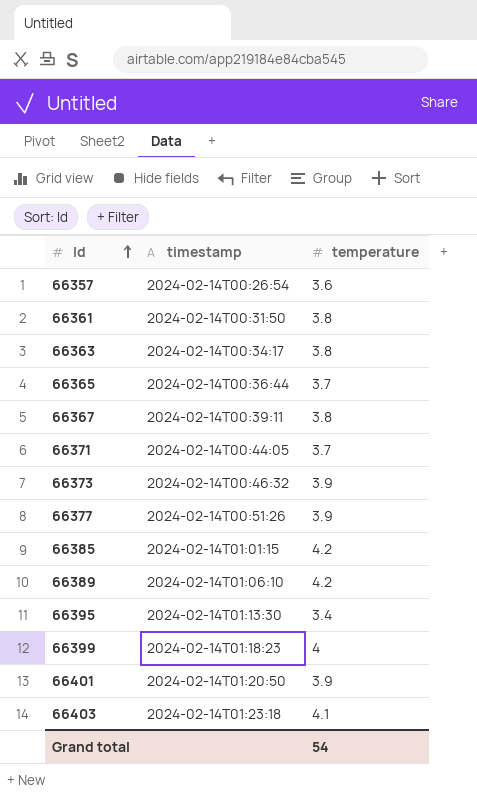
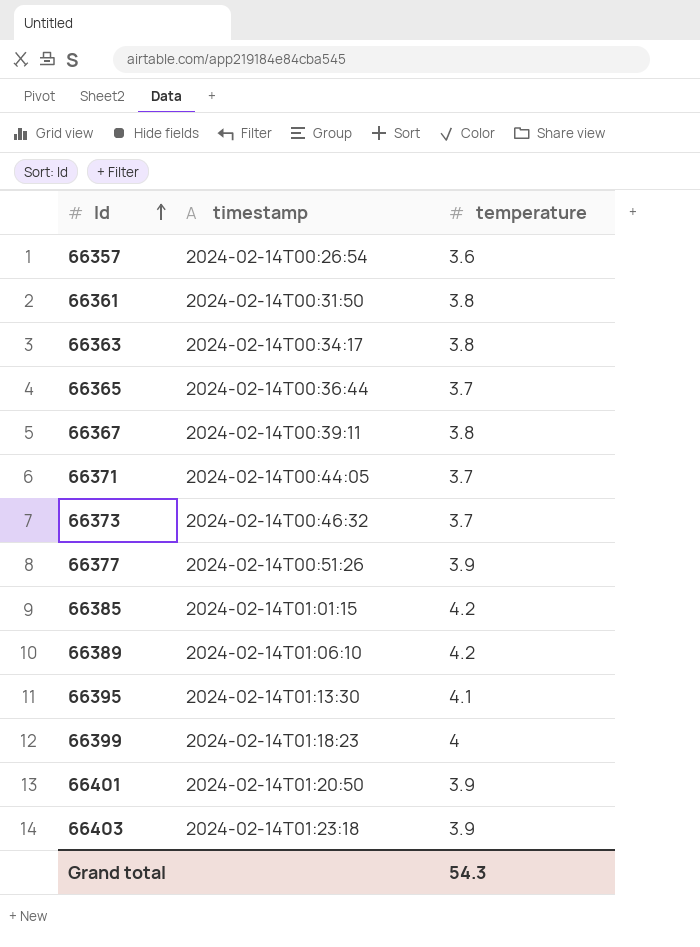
66373 | temperature: 3.9 -> 3.7
66395 | temperature: 3.4 -> 4.1
66403 | temperature: 4.1 -> 3.9
Grand total | temperature: 54 -> 54.3

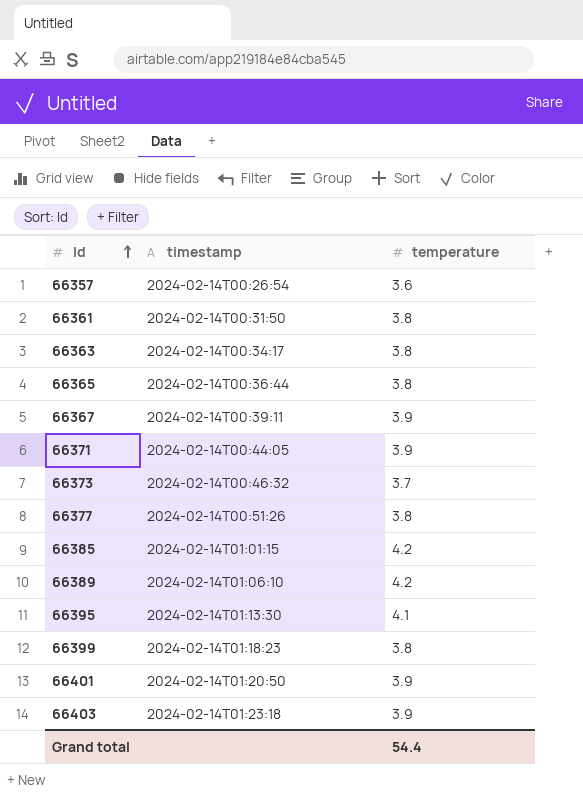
66365 | temperature: 3.7 -> 3.8
66367 | temperature: 3.8 -> 3.9
66371 | temperature: 3.7 -> 3.9
66377 | temperature: 3.9 -> 3.8
66399 | temperature: 4 -> 3.8
Grand total | temperature: 54.3 -> 54.4

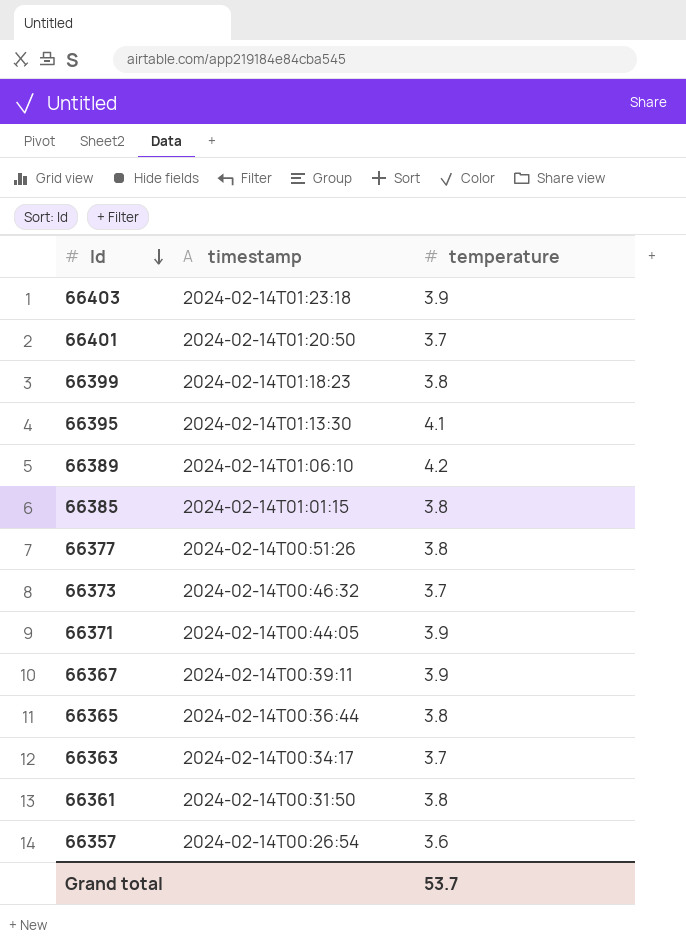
row order: Id ascending -> Id descending
66401 | temperature: 3.9 -> 3.7
66385 | temperature: 4.2 -> 3.8
66363 | temperature: 3.8 -> 3.7
Grand total | temperature: 54.4 -> 53.7

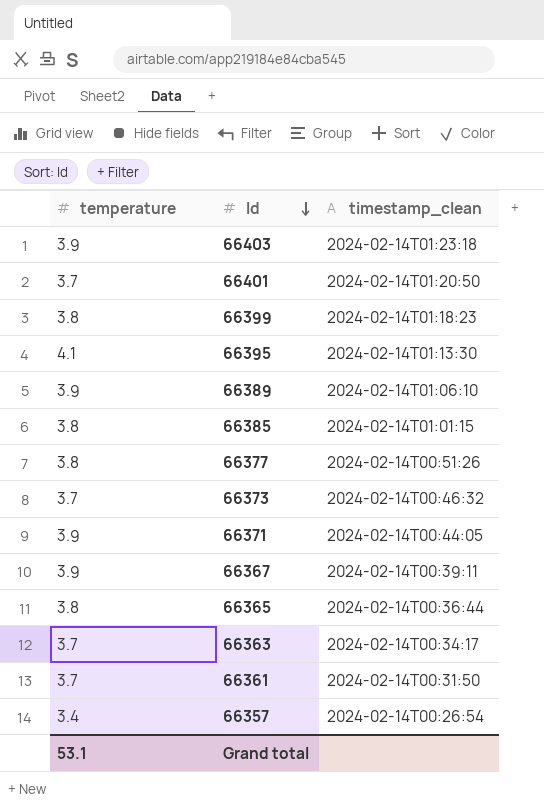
column temperature | position: 3 -> 1
column name: timestamp -> timestamp_clean
66389 | temperature: 4.2 -> 3.9
66361 | temperature: 3.8 -> 3.7
66357 | temperature: 3.6 -> 3.4
Grand total | temperature: 53.7 -> 53.1

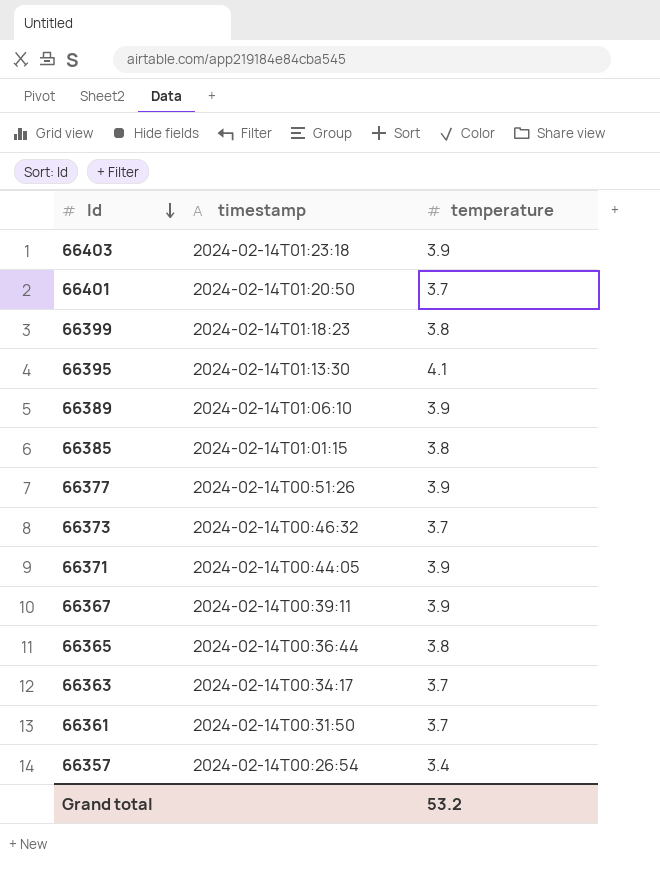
column name: timestamp_clean -> timestamp
column temperature | position: 1 -> 3
66377 | temperature: 3.8 -> 3.9
Grand total | temperature: 53.1 -> 53.2

